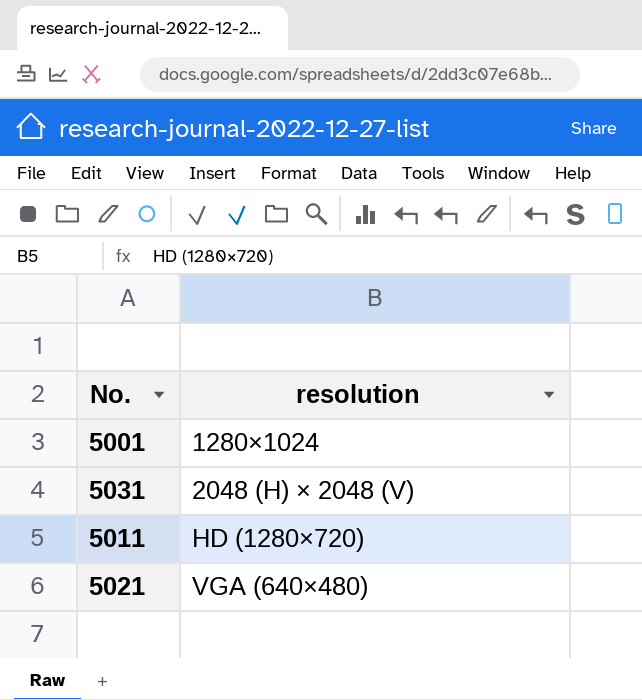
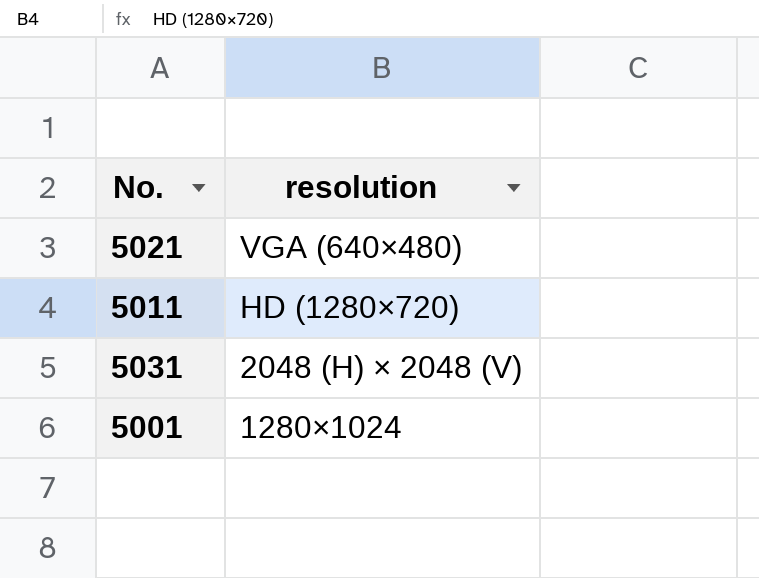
row order: resolution ascending -> resolution descending

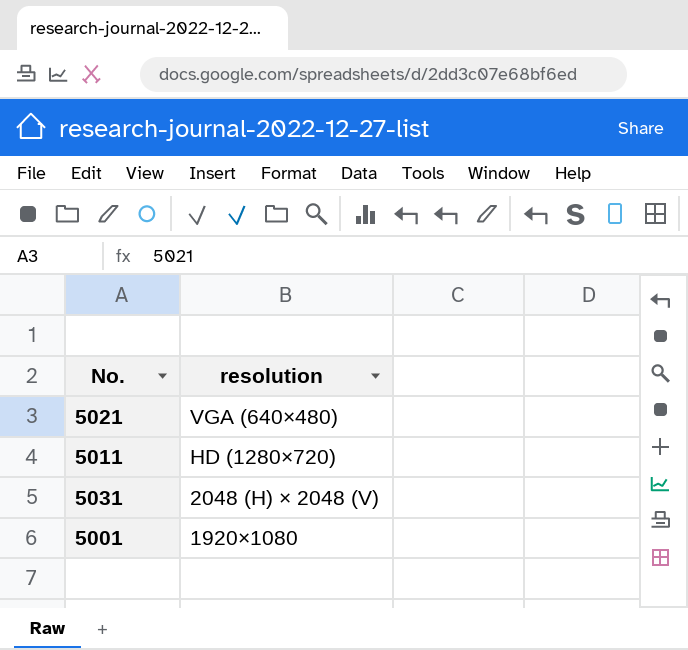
5001 | resolution: 1280×1024 -> 1920×1080

